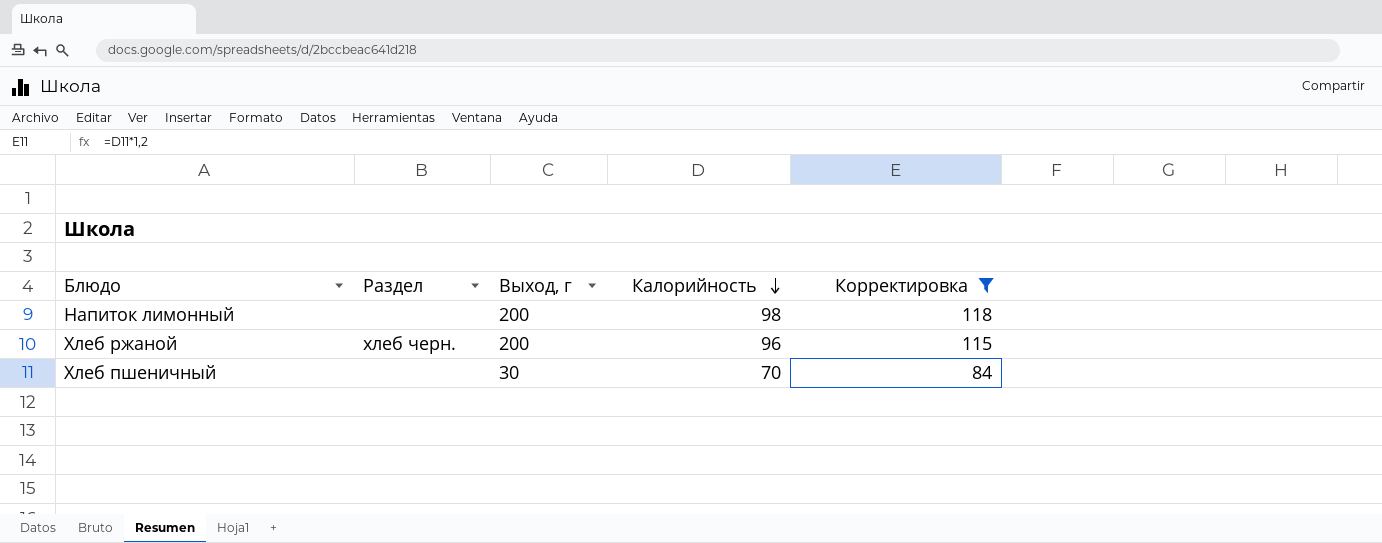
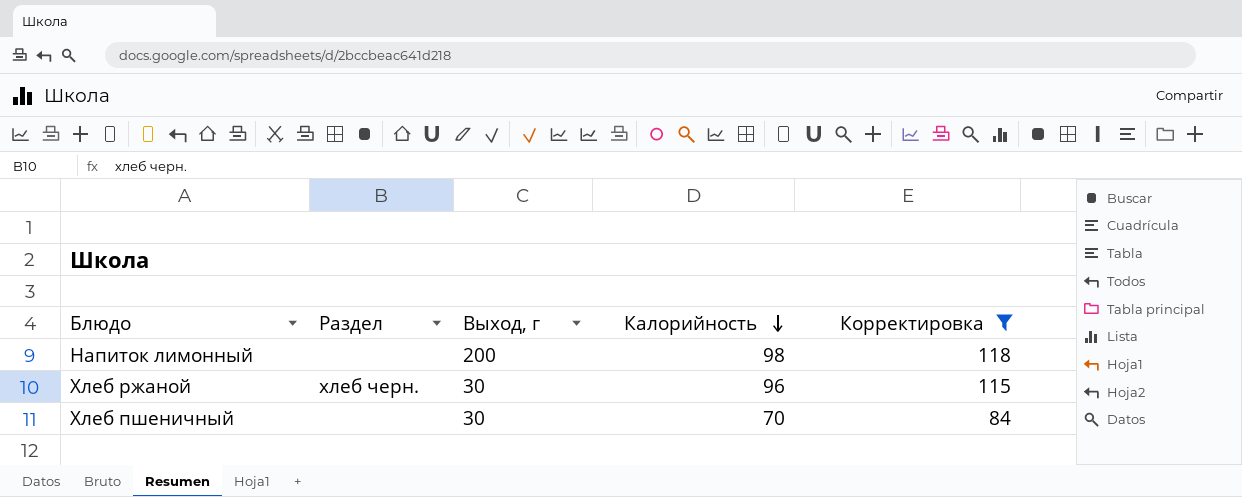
Хлеб ржаной | Выход, г: 200 -> 30

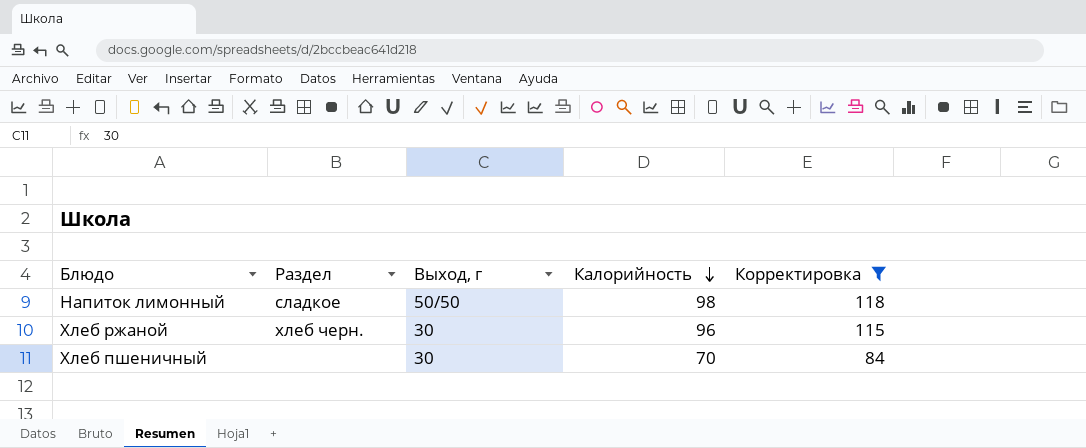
Напиток лимонный | Раздел: none -> сладкое
Напиток лимонный | Выход, г: 200 -> 50/50

